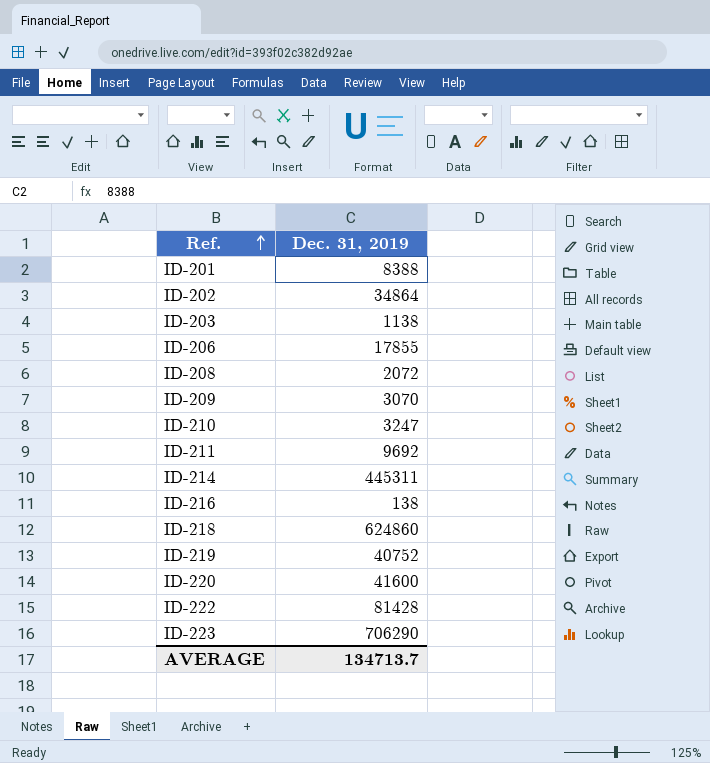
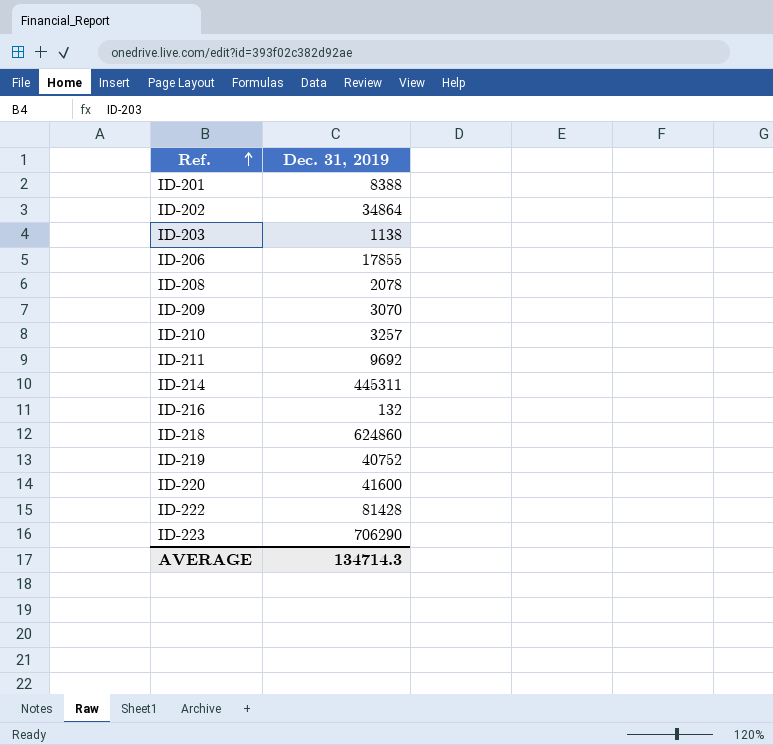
ID-208 | Dec. 31, 2019: 2072 -> 2078
ID-210 | Dec. 31, 2019: 3247 -> 3257
ID-216 | Dec. 31, 2019: 138 -> 132
AVERAGE | Dec. 31, 2019: 134713.7 -> 134714.3

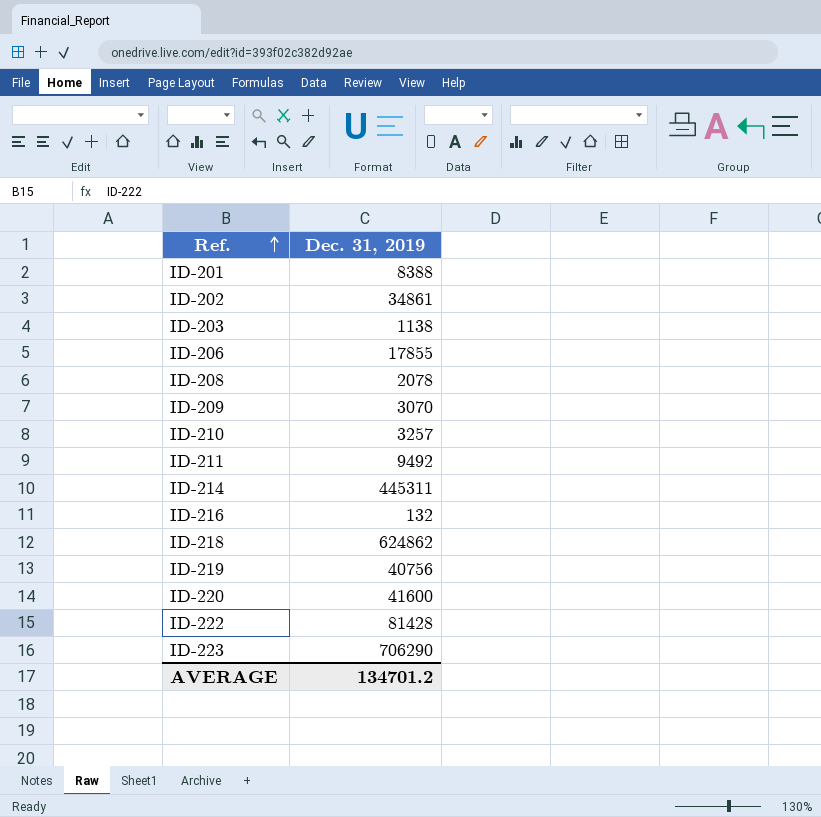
ID-202 | Dec. 31, 2019: 34864 -> 34861
ID-211 | Dec. 31, 2019: 9692 -> 9492
ID-218 | Dec. 31, 2019: 624860 -> 624862
ID-219 | Dec. 31, 2019: 40752 -> 40756
AVERAGE | Dec. 31, 2019: 134714.3 -> 134701.2

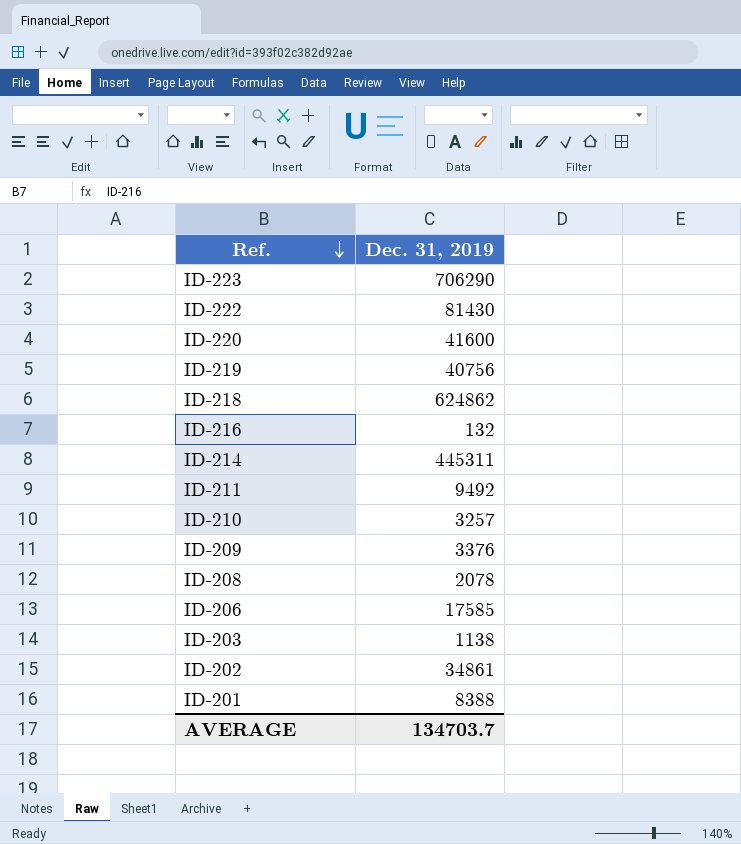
row order: Ref. ascending -> Ref. descending
ID-222 | Dec. 31, 2019: 81428 -> 81430
ID-209 | Dec. 31, 2019: 3070 -> 3376
ID-206 | Dec. 31, 2019: 17855 -> 17585
AVERAGE | Dec. 31, 2019: 134701.2 -> 134703.7

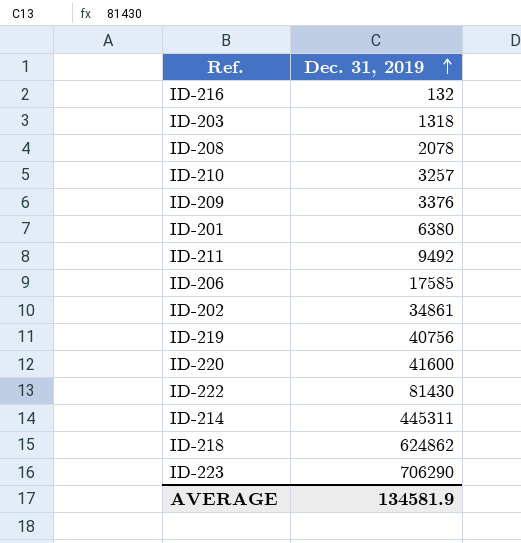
row order: Ref. descending -> Dec. 31, 2019 ascending
ID-203 | Dec. 31, 2019: 1138 -> 1318
ID-201 | Dec. 31, 2019: 8388 -> 6380
AVERAGE | Dec. 31, 2019: 134703.7 -> 134581.9

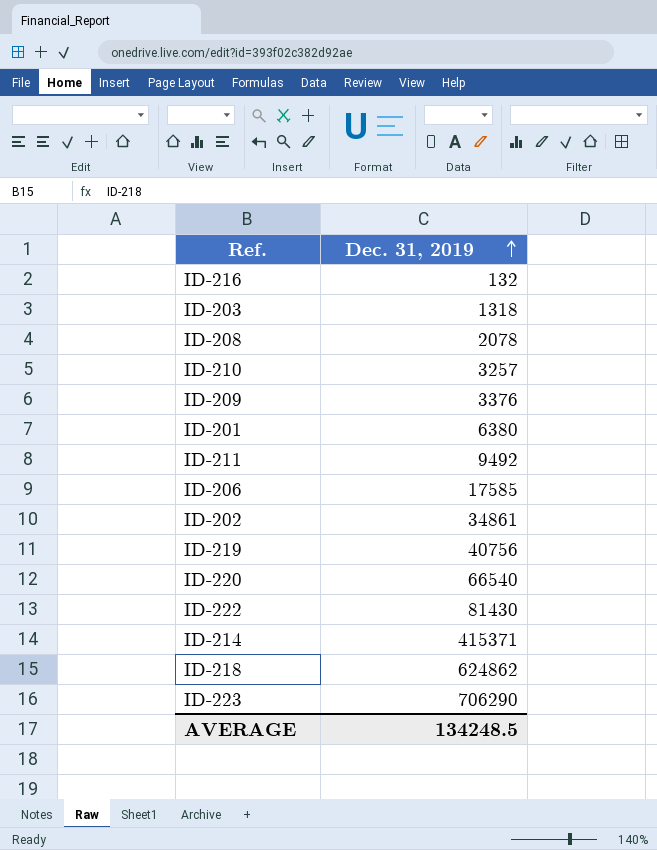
ID-220 | Dec. 31, 2019: 41600 -> 66540
ID-214 | Dec. 31, 2019: 445311 -> 415371
AVERAGE | Dec. 31, 2019: 134581.9 -> 134248.5

